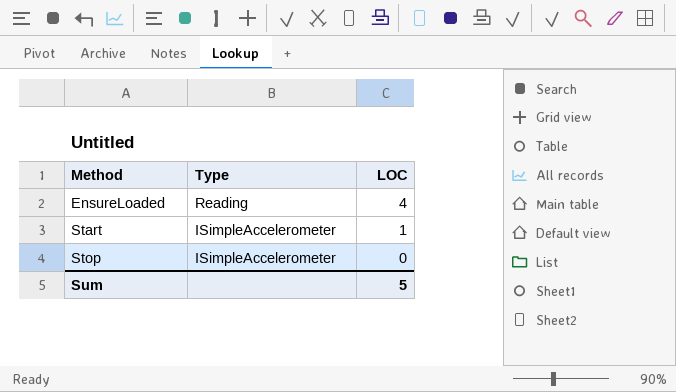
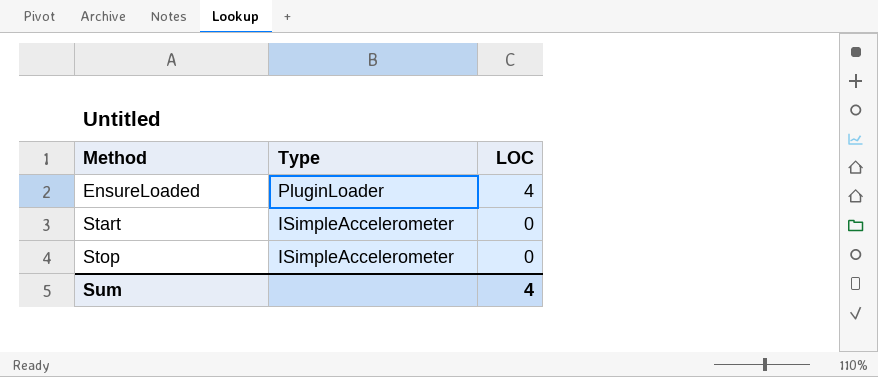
EnsureLoaded | Type: Reading -> PluginLoader
Start | LOC: 1 -> 0
Sum | LOC: 5 -> 4

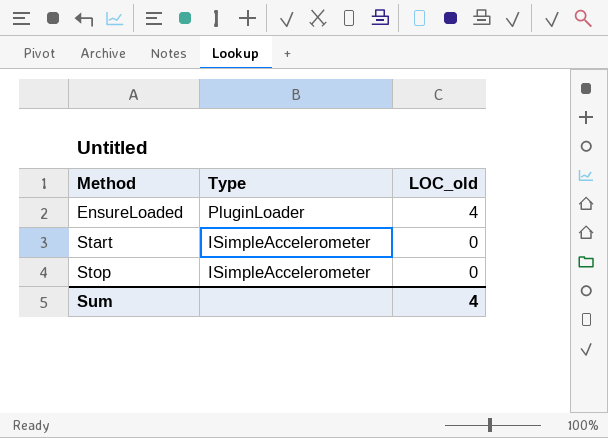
column name: LOC -> LOC_old

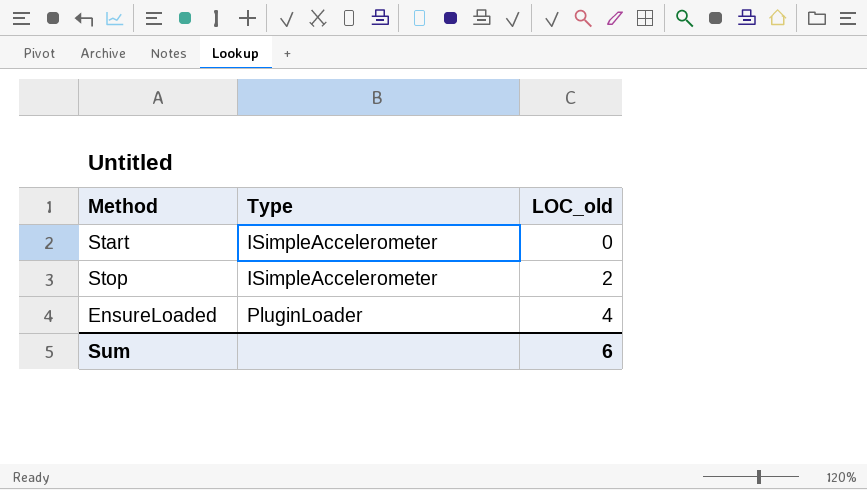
row order: Method ascending -> Type ascending
Stop | LOC_old: 0 -> 2
Sum | LOC_old: 4 -> 6

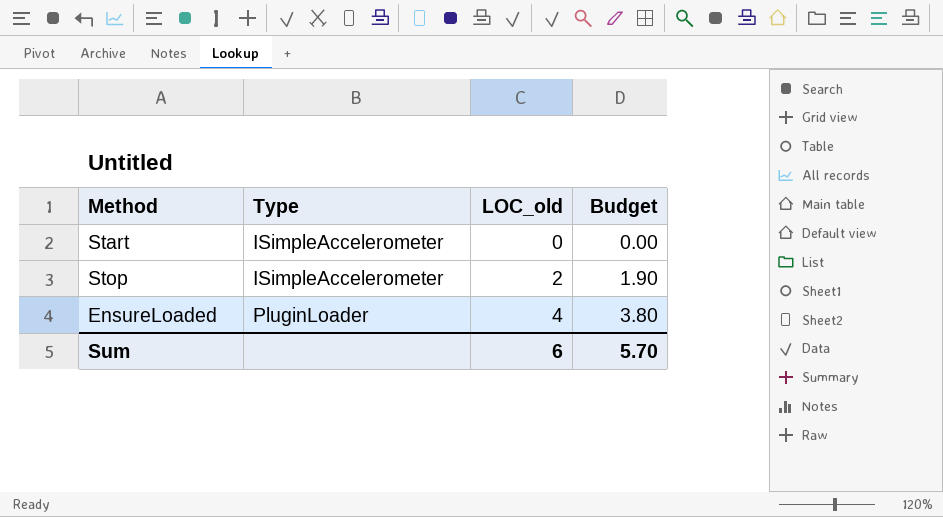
column Budget | formula: none -> [LOC_old] * 0.95

